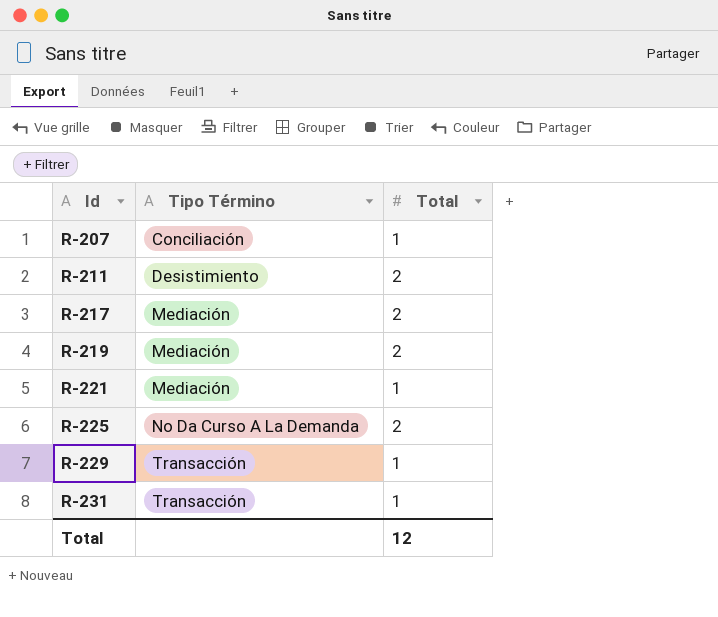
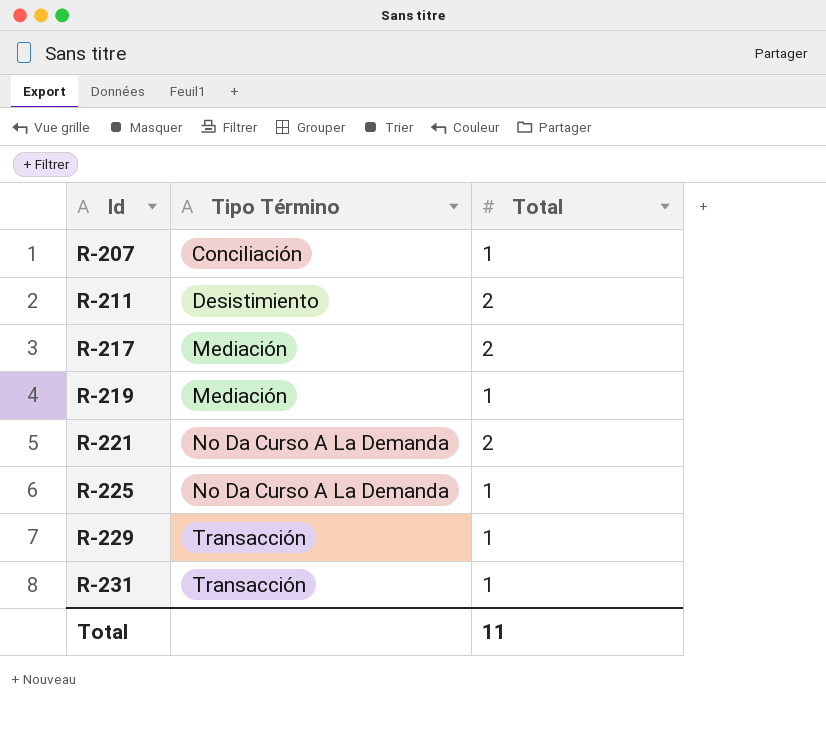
R-219 | Total: 2 -> 1
R-221 | Tipo Término: Mediación -> No Da Curso A La Demanda
R-221 | Total: 1 -> 2
R-225 | Total: 2 -> 1
Total | Total: 12 -> 11

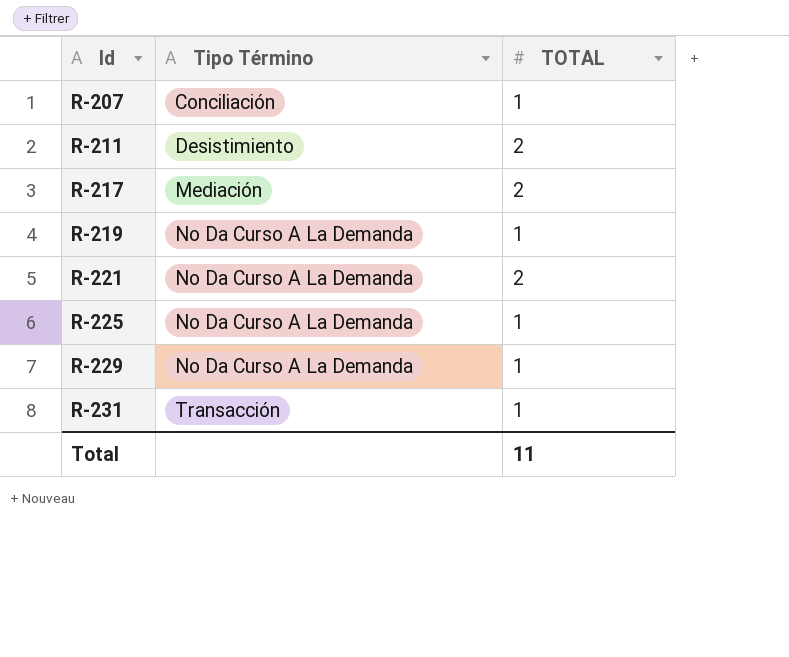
column name: Total -> TOTAL
R-219 | Tipo Término: Mediación -> No Da Curso A La Demanda
R-229 | Tipo Término: Transacción -> No Da Curso A La Demanda

